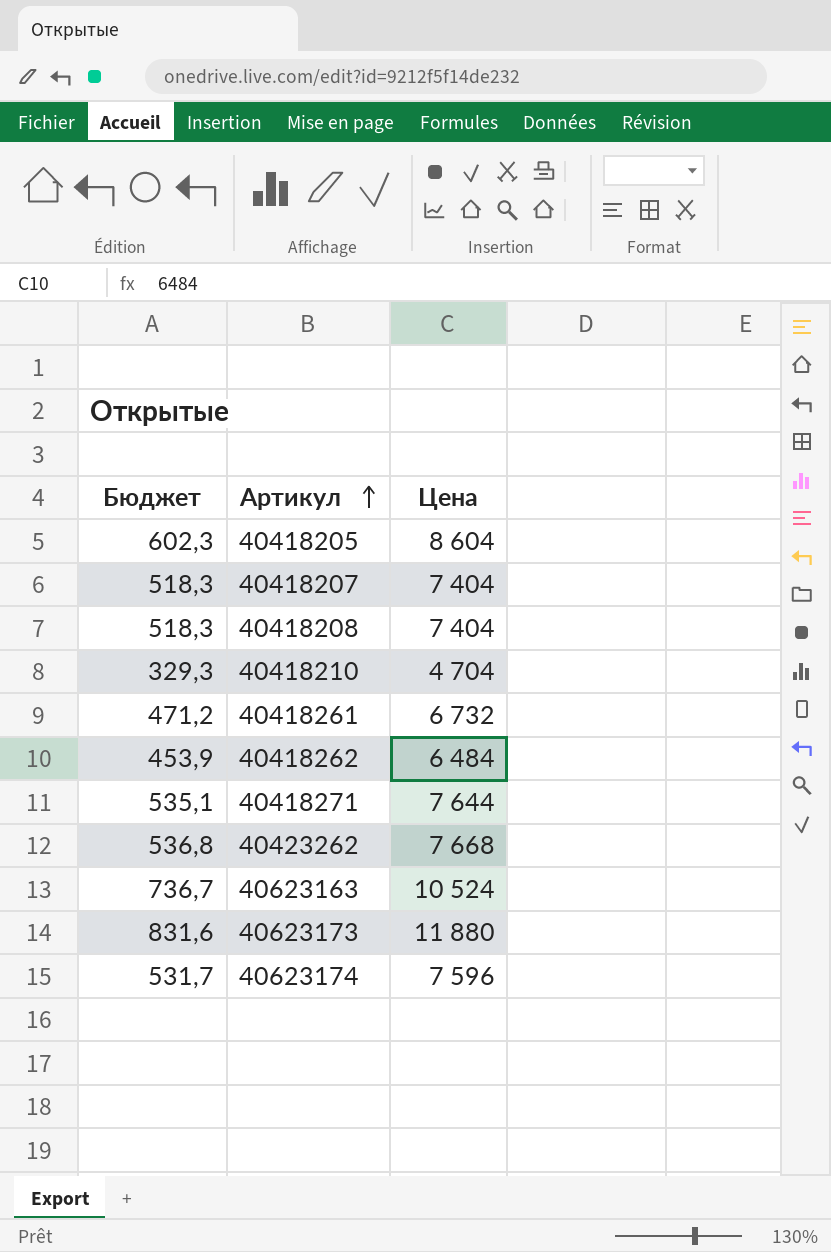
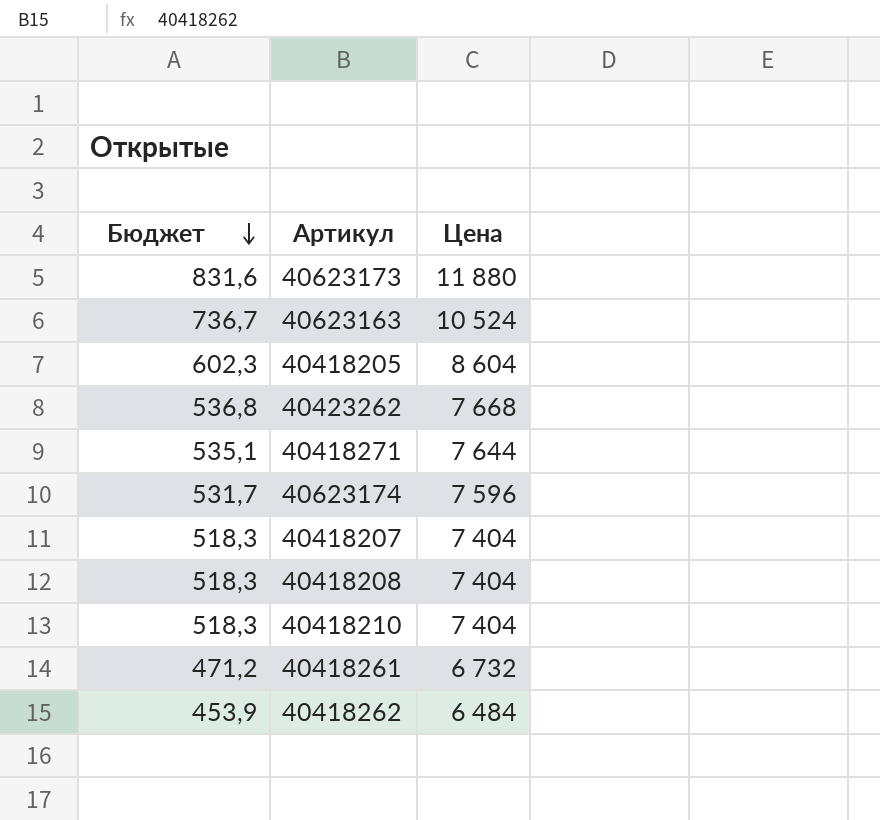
row order: Артикул ascending -> Бюджет descending
40418210 | Бюджет: 329,3 -> 518,3
40418210 | Цена: 4 704 -> 7 404

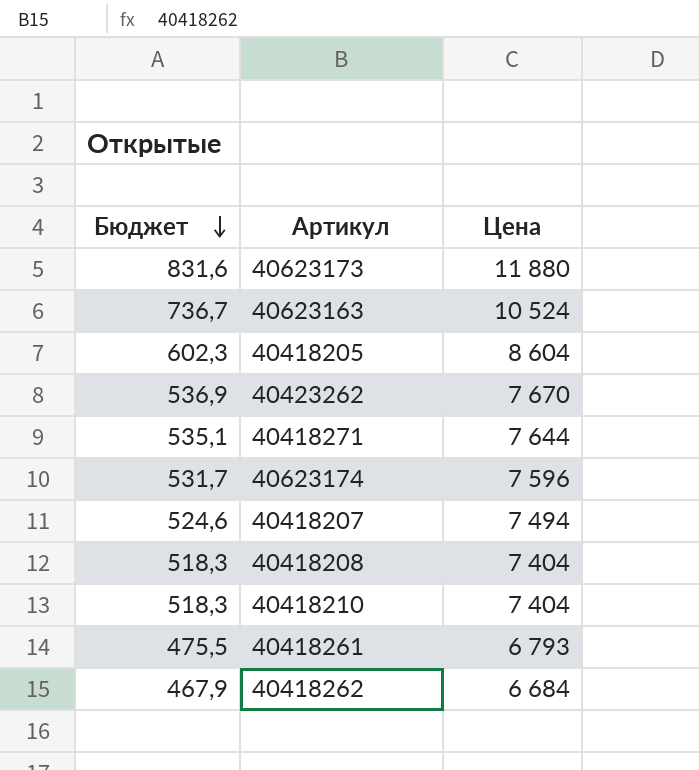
40423262 | Бюджет: 536,8 -> 536,9
40423262 | Цена: 7 668 -> 7 670
40418207 | Бюджет: 518,3 -> 524,6
40418207 | Цена: 7 404 -> 7 494
40418261 | Бюджет: 471,2 -> 475,5
40418261 | Цена: 6 732 -> 6 793
40418262 | Бюджет: 453,9 -> 467,9
40418262 | Цена: 6 484 -> 6 684

